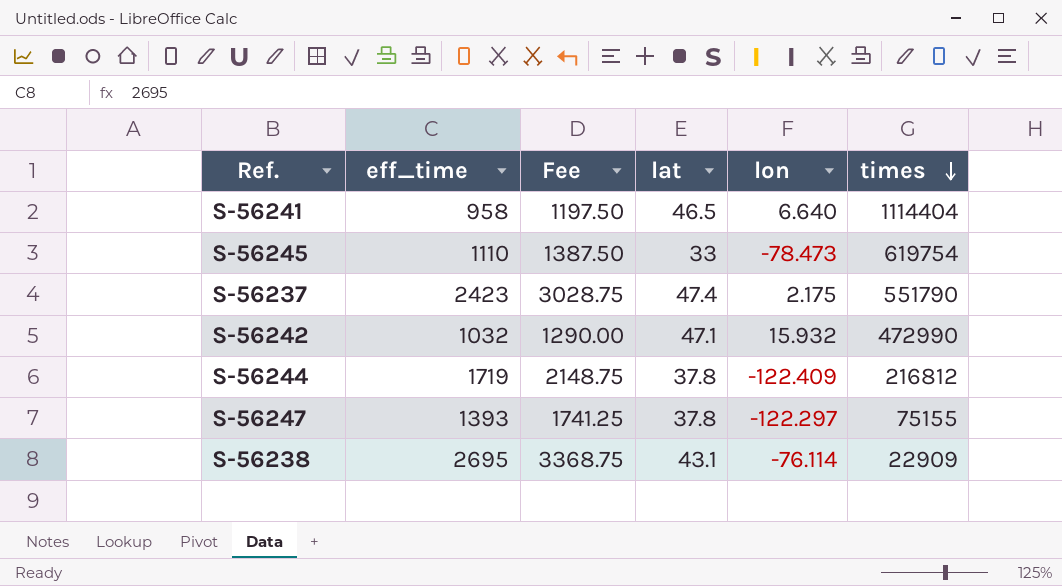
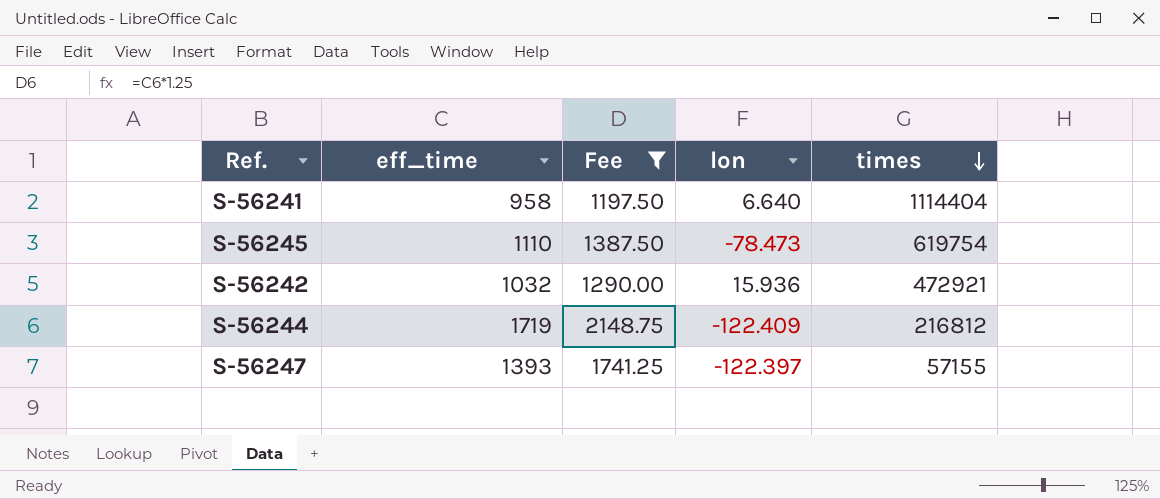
filter: none -> Fee <= 2148.75
column lat | position: 4 -> none
S-56242 | lon: 15.932 -> 15.936
S-56242 | times: 472990 -> 472921
S-56247 | lon: -122.297 -> -122.397
S-56247 | times: 75155 -> 57155

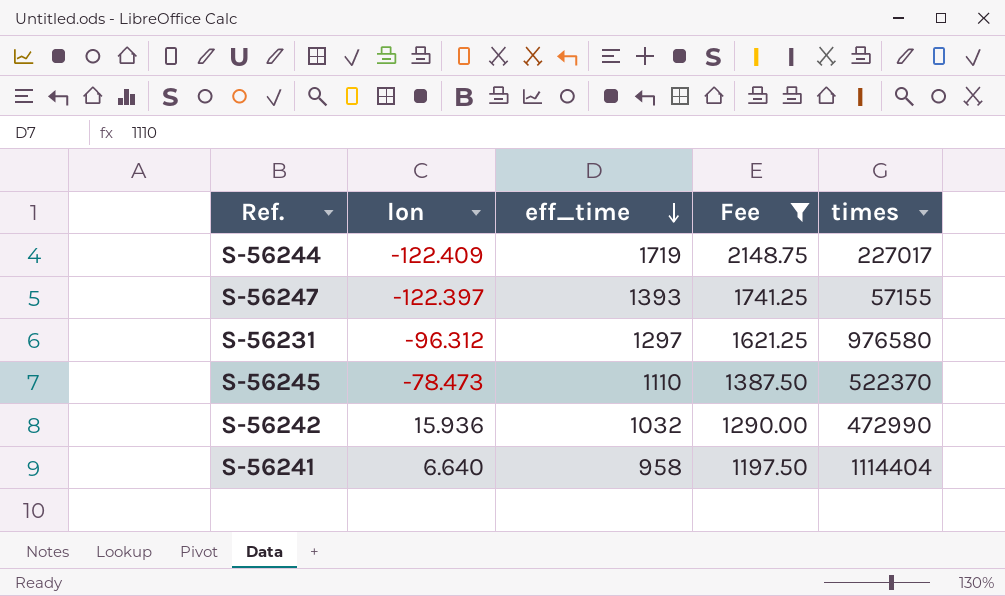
row order: times descending -> eff_time descending
column lon | position: 4 -> 2
S-56244 | times: 216812 -> 227017
row S-56231: none -> -96.312 | 1297 | 1621.25 | 976580
S-56245 | times: 619754 -> 522370
S-56242 | times: 472921 -> 472990

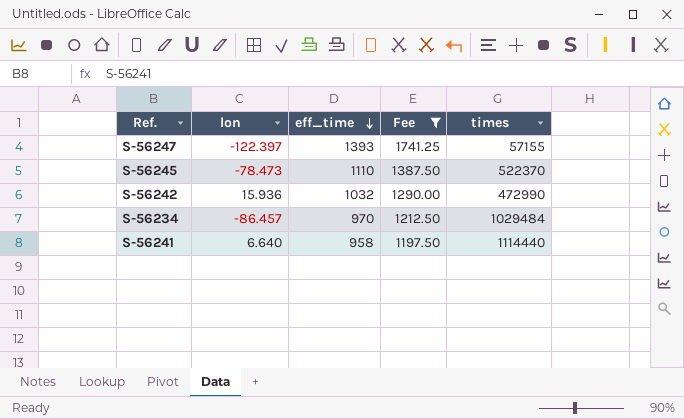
row S-56244: -122.409 | 1719 | 2148.75 | 227017 -> none
row S-56231: -96.312 | 1297 | 1621.25 | 976580 -> none
row S-56234: none -> -86.457 | 970 | 1212.50 | 1029484
S-56241 | times: 1114404 -> 1114440

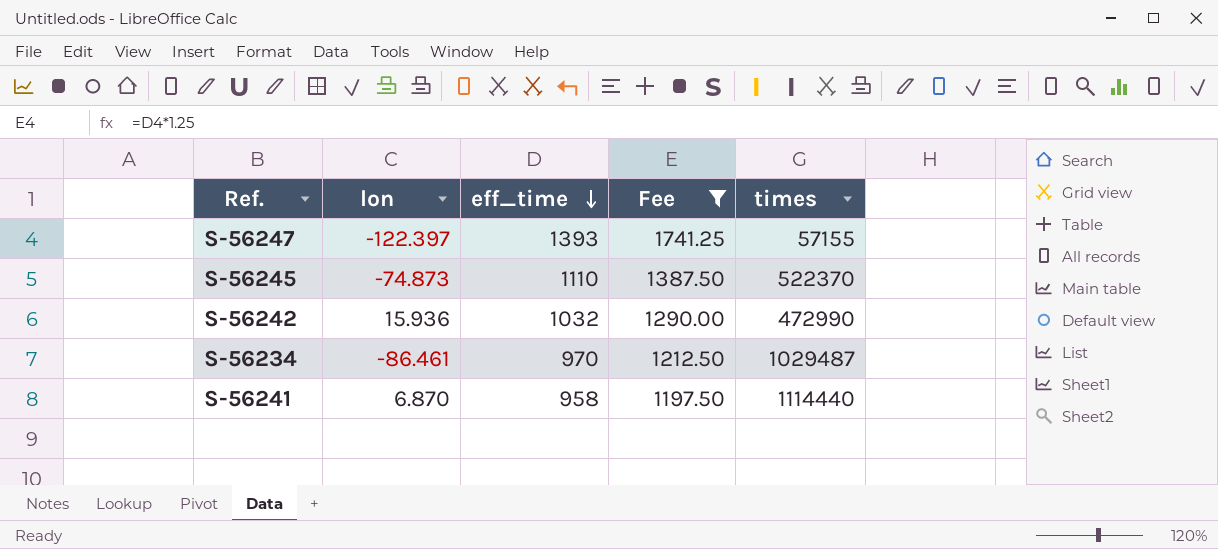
S-56245 | lon: -78.473 -> -74.873
S-56234 | lon: -86.457 -> -86.461
S-56234 | times: 1029484 -> 1029487
S-56241 | lon: 6.640 -> 6.870

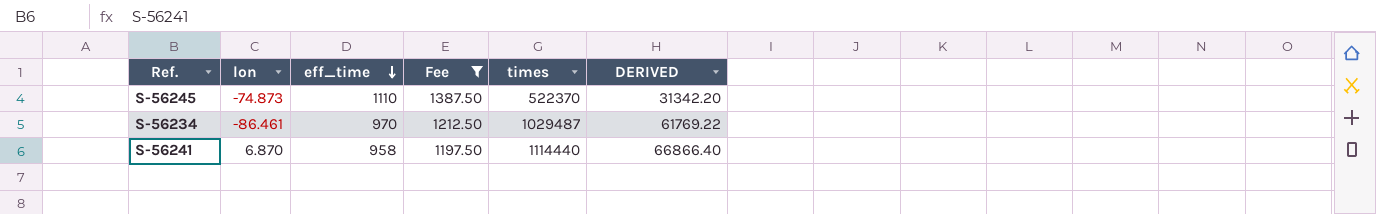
column DERIVED | formula: none -> [times] * 0.06
row S-56247: -122.397 | 1393 | 1741.25 | 57155 -> none
row S-56242: 15.936 | 1032 | 1290.00 | 472990 -> none

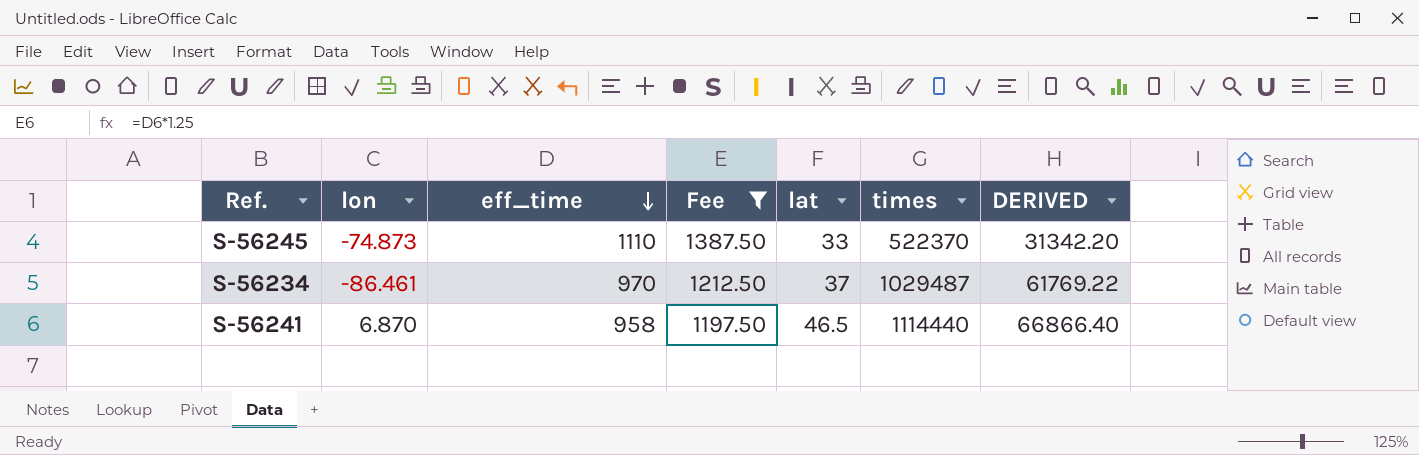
column lat | position: none -> 5

